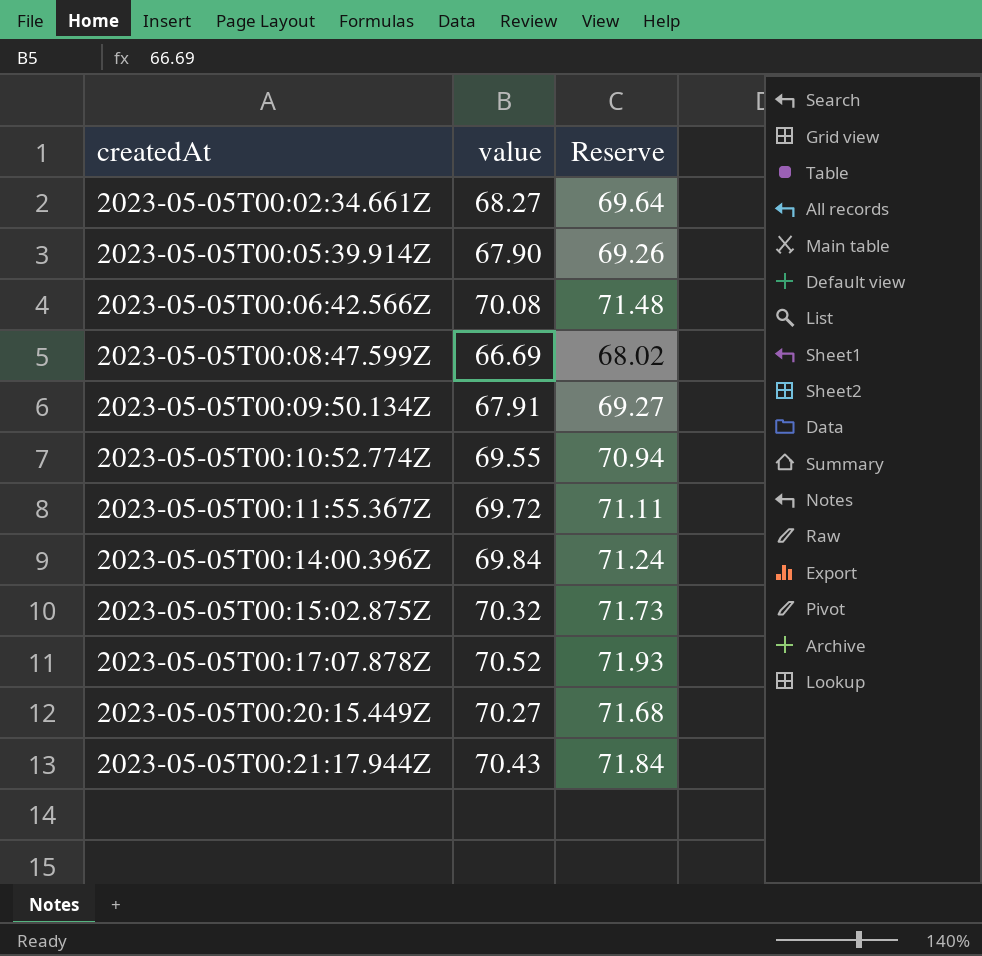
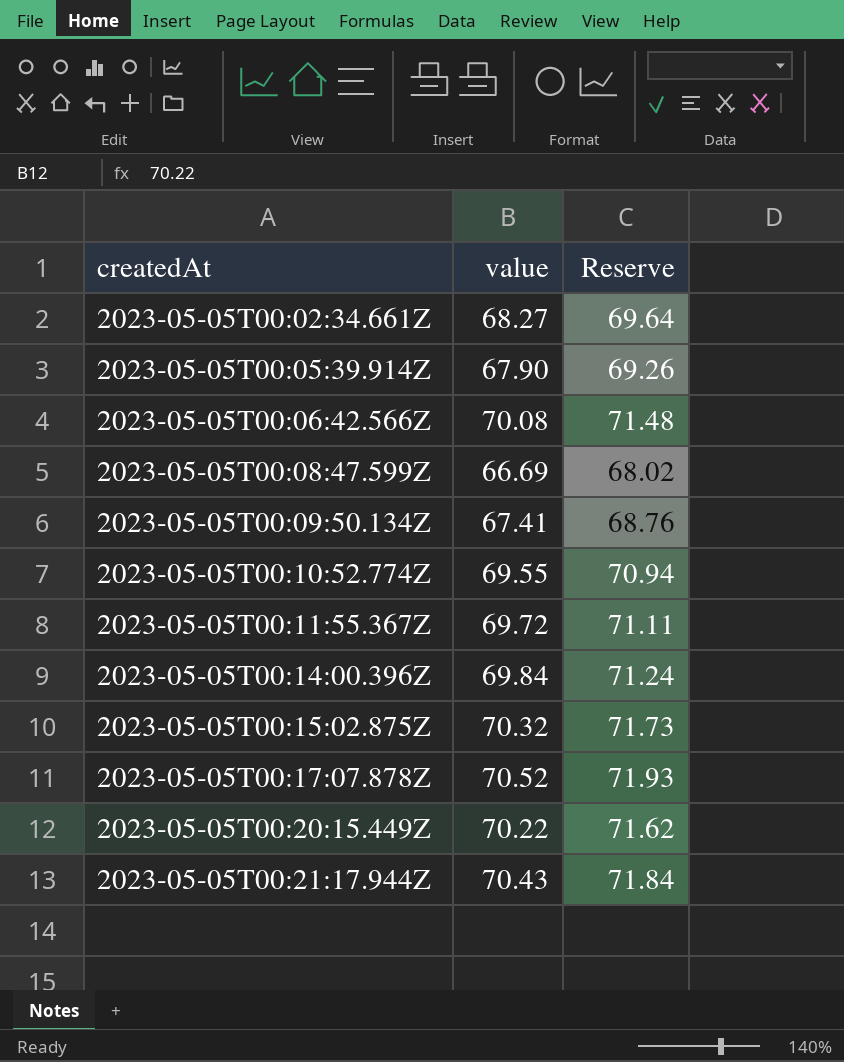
2023-05-05T00:09:50.134Z | value: 67.91 -> 67.41
2023-05-05T00:09:50.134Z | Reserve: 69.27 -> 68.76
2023-05-05T00:20:15.449Z | value: 70.27 -> 70.22
2023-05-05T00:20:15.449Z | Reserve: 71.68 -> 71.62

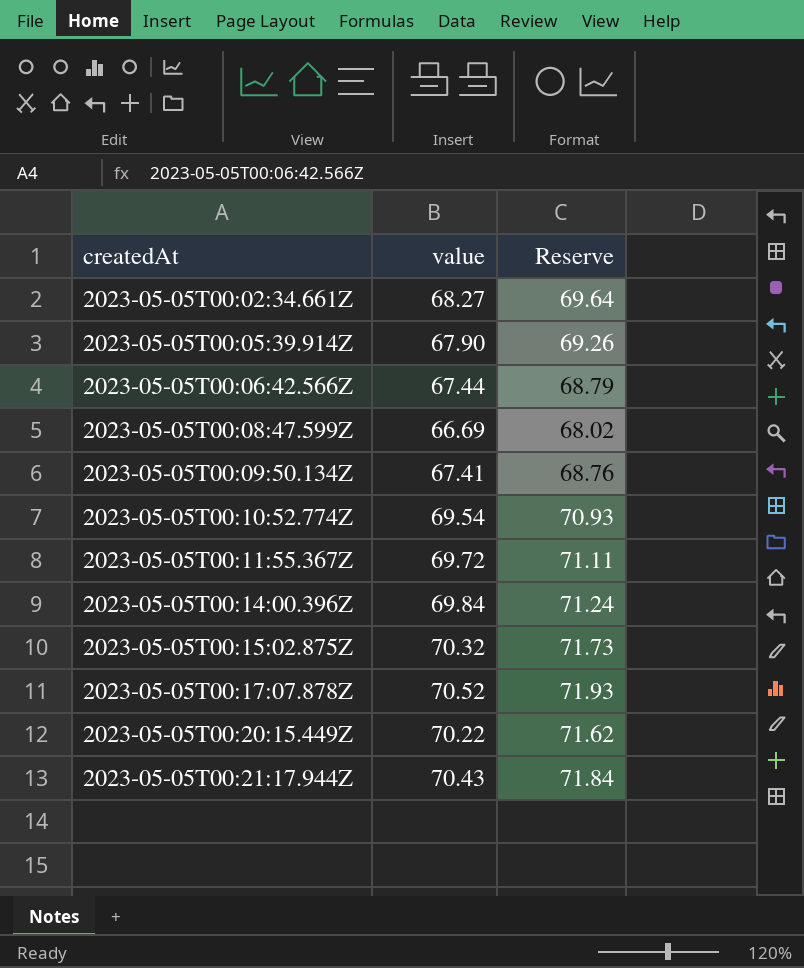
2023-05-05T00:06:42.566Z | value: 70.08 -> 67.44
2023-05-05T00:06:42.566Z | Reserve: 71.48 -> 68.79
2023-05-05T00:10:52.774Z | value: 69.55 -> 69.54
2023-05-05T00:10:52.774Z | Reserve: 70.94 -> 70.93

